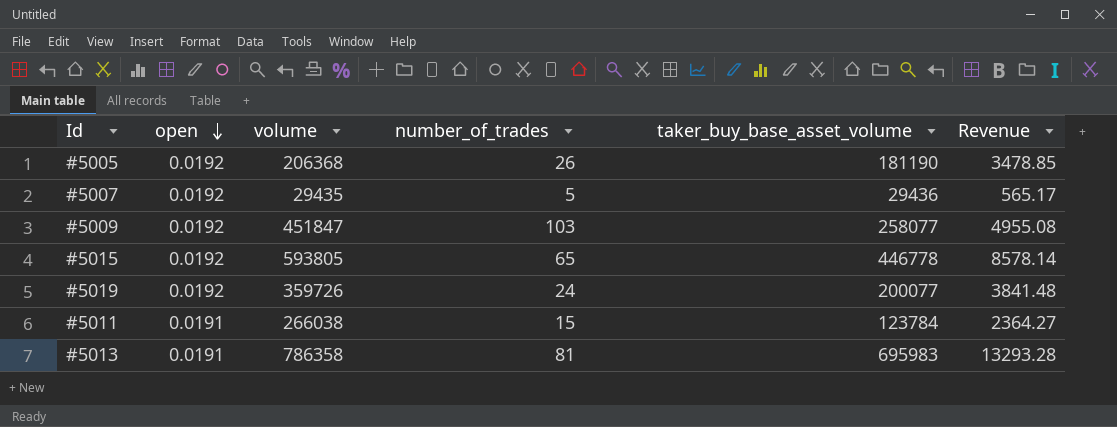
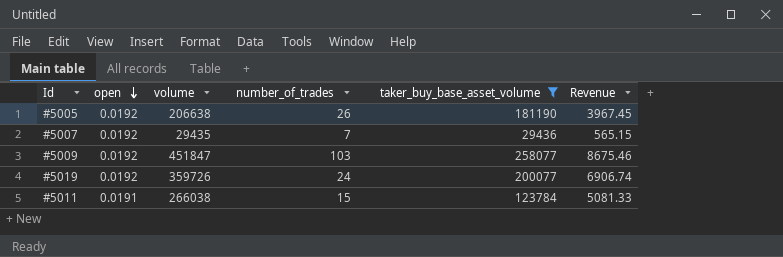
filter: none -> taker_buy_base_asset_volume <= 258077
column Revenue | formula: [open] * [taker_buy_base_asset_volume] -> [open] * [volume]
#5005 | volume: 206368 -> 206638
#5007 | number_of_trades: 5 -> 7

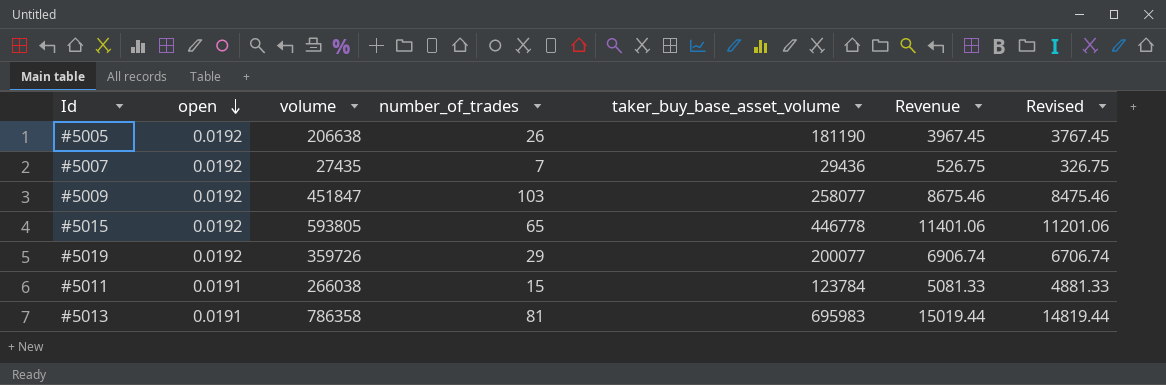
filter: taker_buy_base_asset_volume <= 258077 -> none
column Revised | formula: none -> [Revenue] - 200
#5007 | volume: 29435 -> 27435
#5007 | Revenue: 565.15 -> 526.75
#5019 | number_of_trades: 24 -> 29

